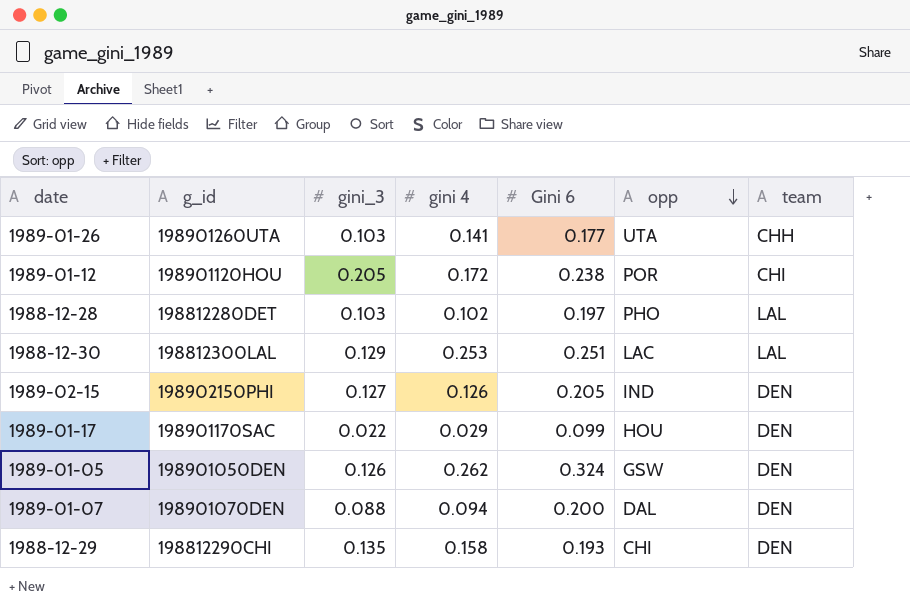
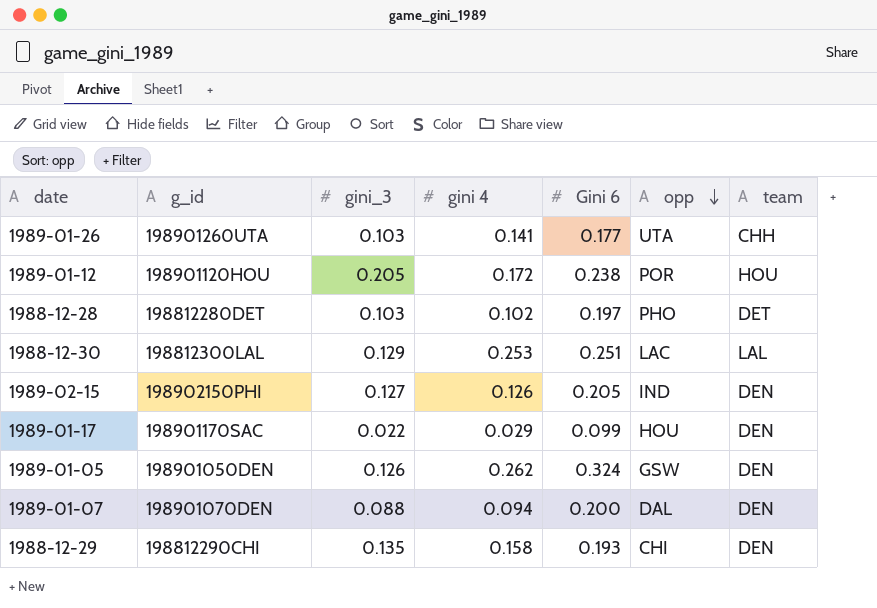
1989-01-12 | team: CHI -> HOU
1988-12-28 | team: LAL -> DET

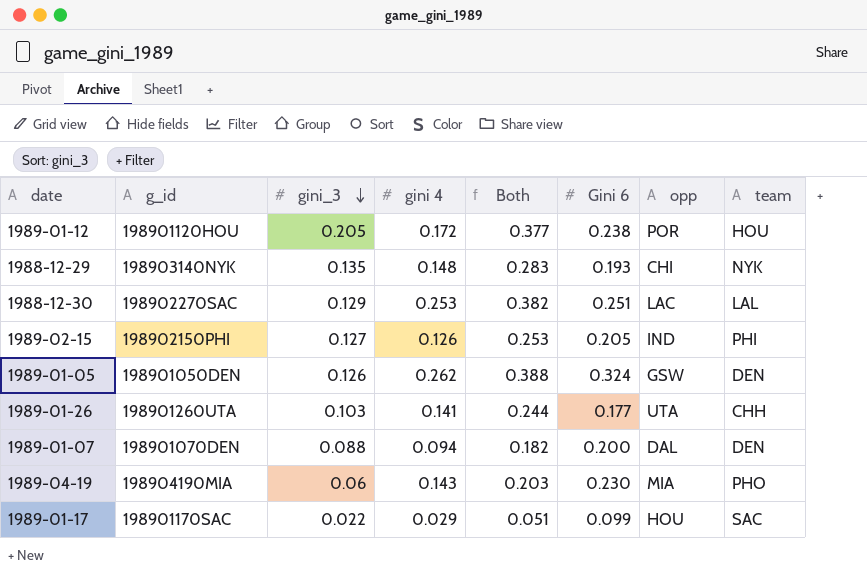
row order: opp descending -> gini_3 descending
column Both | formula: none -> [gini_3] + [gini 4]
row 1988-12-28: 198812280DET | 0.103 | 0.102 | 0.197 | PHO | DET -> none
1988-12-29 | g_id: 198812290CHI -> 198903140NYK
1988-12-29 | gini 4: 0.158 -> 0.148
1988-12-29 | team: DEN -> NYK
1988-12-30 | g_id: 198812300LAL -> 198902270SAC
1989-02-15 | team: DEN -> PHI
row 1989-04-19: none -> 198904190MIA | 0.06 | 0.143 | 0.203 | 0.230 | MIA | PHO
1989-01-17 | team: DEN -> SAC

